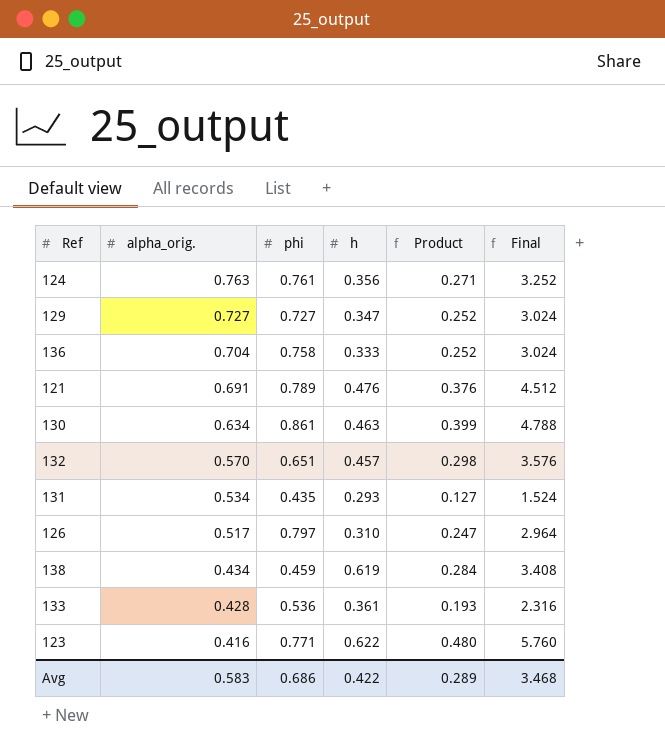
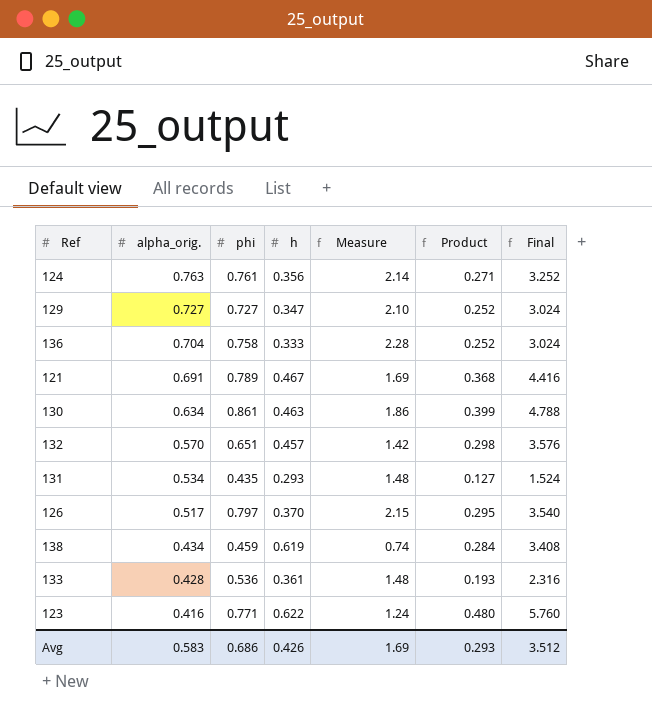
column Measure | formula: none -> [phi] / [h]
121 | h: 0.476 -> 0.467
121 | Product: 0.376 -> 0.368
121 | Final: 4.512 -> 4.416
126 | h: 0.310 -> 0.370
126 | Product: 0.247 -> 0.295
126 | Final: 2.964 -> 3.540
Avg | h: 0.422 -> 0.426
Avg | Product: 0.289 -> 0.293
Avg | Final: 3.468 -> 3.512

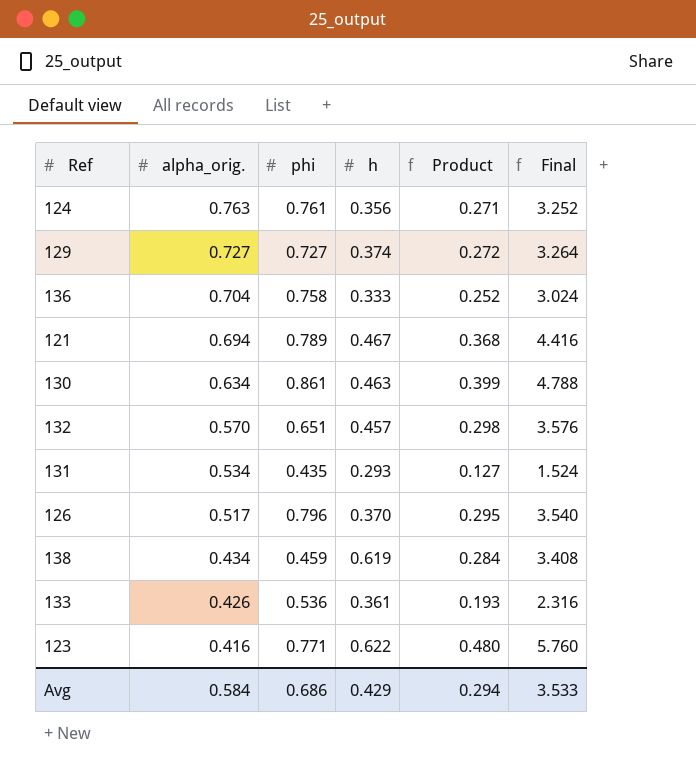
column Measure | formula: [phi] / [h] -> none
129 | h: 0.347 -> 0.374
129 | Product: 0.252 -> 0.272
129 | Final: 3.024 -> 3.264
121 | alpha_orig.: 0.691 -> 0.694
126 | phi: 0.797 -> 0.796
133 | alpha_orig.: 0.428 -> 0.426
Avg | alpha_orig.: 0.583 -> 0.584
Avg | h: 0.426 -> 0.429
Avg | Product: 0.293 -> 0.294
Avg | Final: 3.512 -> 3.533

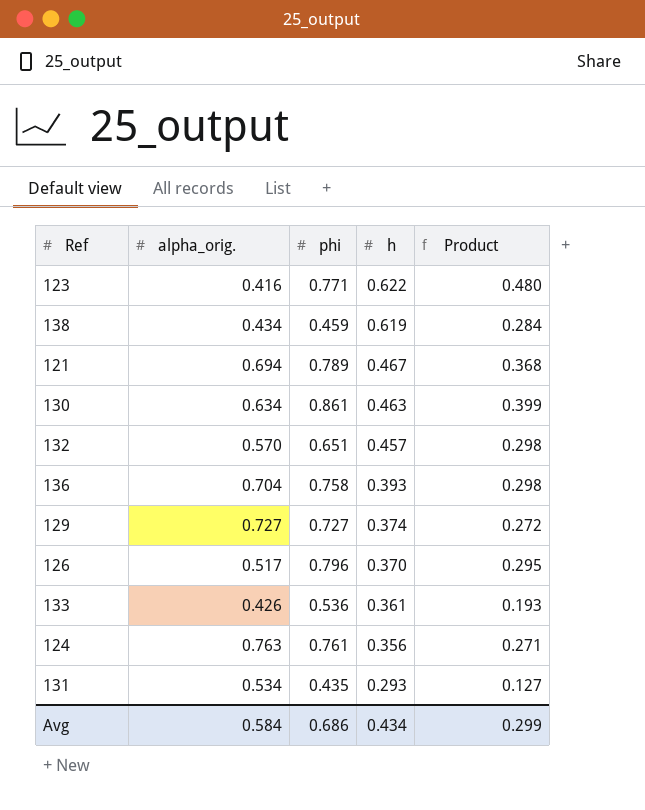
row order: alpha_orig. descending -> h descending
column Final | formula: [Product] * 12 -> none
136 | h: 0.333 -> 0.393
136 | Product: 0.252 -> 0.298
Avg | h: 0.429 -> 0.434
Avg | Product: 0.294 -> 0.299

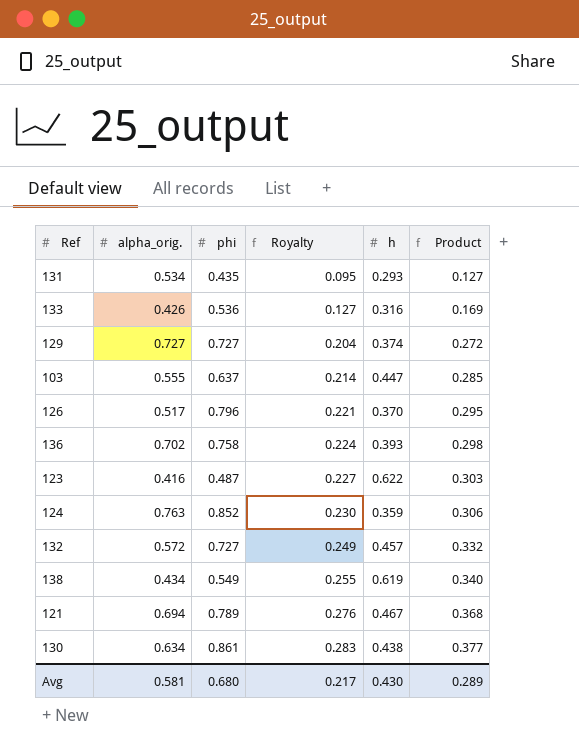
row order: h descending -> Royalty ascending
column Royalty | formula: none -> [Product] * 0.75
133 | h: 0.361 -> 0.316
133 | Product: 0.193 -> 0.169
row 103: none -> 0.555 | 0.637 | 0.214 | 0.447 | 0.285
136 | alpha_orig.: 0.704 -> 0.702
123 | phi: 0.771 -> 0.487
123 | Product: 0.480 -> 0.303
124 | phi: 0.761 -> 0.852
124 | h: 0.356 -> 0.359
124 | Product: 0.271 -> 0.306
132 | alpha_orig.: 0.570 -> 0.572
132 | phi: 0.651 -> 0.727
132 | Product: 0.298 -> 0.332
138 | phi: 0.459 -> 0.549
138 | Product: 0.284 -> 0.340
130 | h: 0.463 -> 0.438
130 | Product: 0.399 -> 0.377
Avg | alpha_orig.: 0.584 -> 0.581
Avg | phi: 0.686 -> 0.680
Avg | h: 0.434 -> 0.430
Avg | Product: 0.299 -> 0.289

